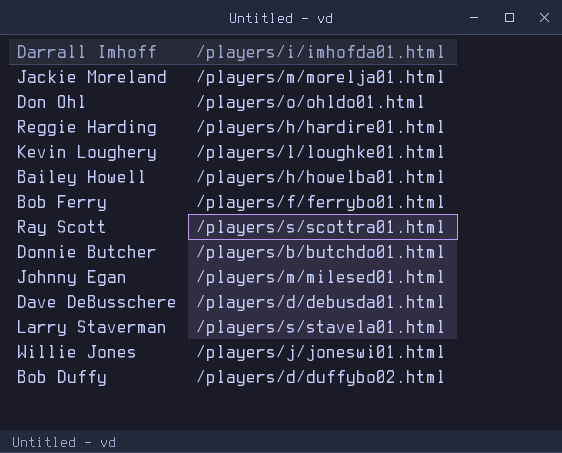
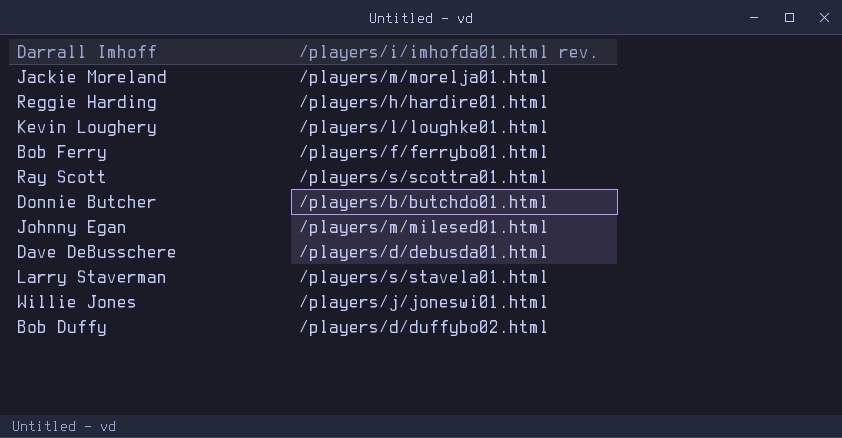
column name: /players/i/imhofda01.html -> /players/i/imhofda01.html rev.
row Don Ohl: /players/o/ohldo01.html -> none
row Bailey Howell: /players/h/howelba01.html -> none

